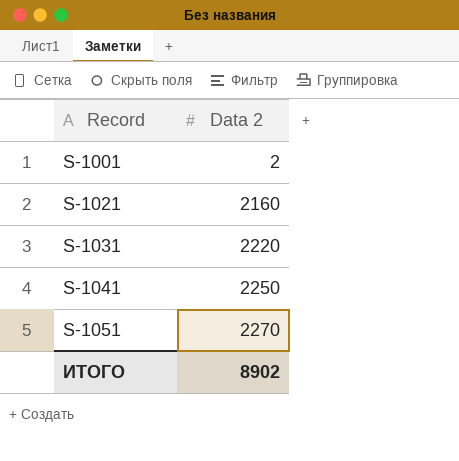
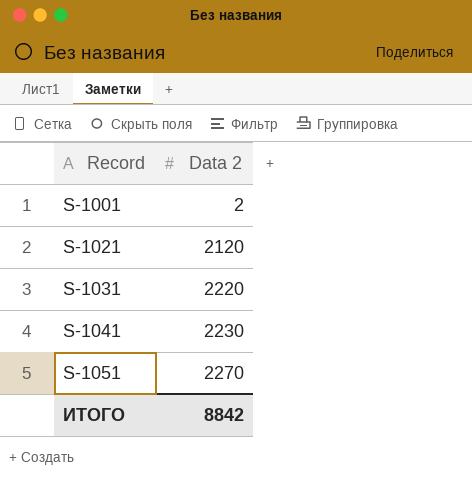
S-1021 | Data 2: 2160 -> 2120
S-1041 | Data 2: 2250 -> 2230
ИТОГО | Data 2: 8902 -> 8842

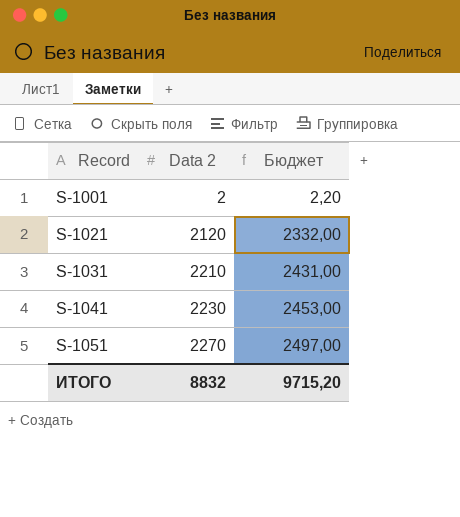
column Бюджет | formula: none -> [Data 2] * 1,1
S-1031 | Data 2: 2220 -> 2210
ИТОГО | Data 2: 8842 -> 8832

